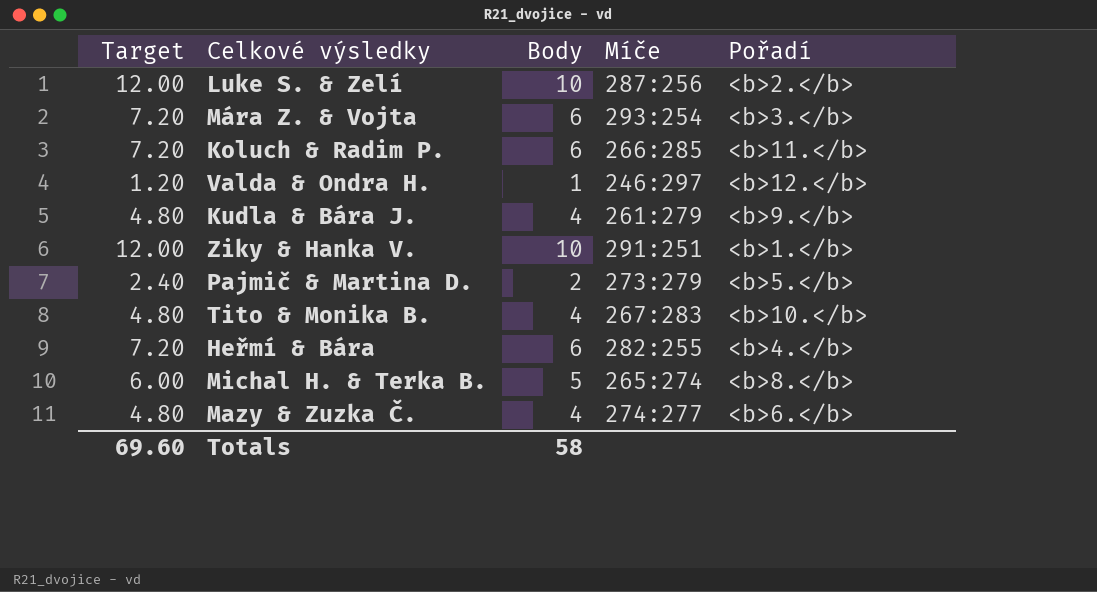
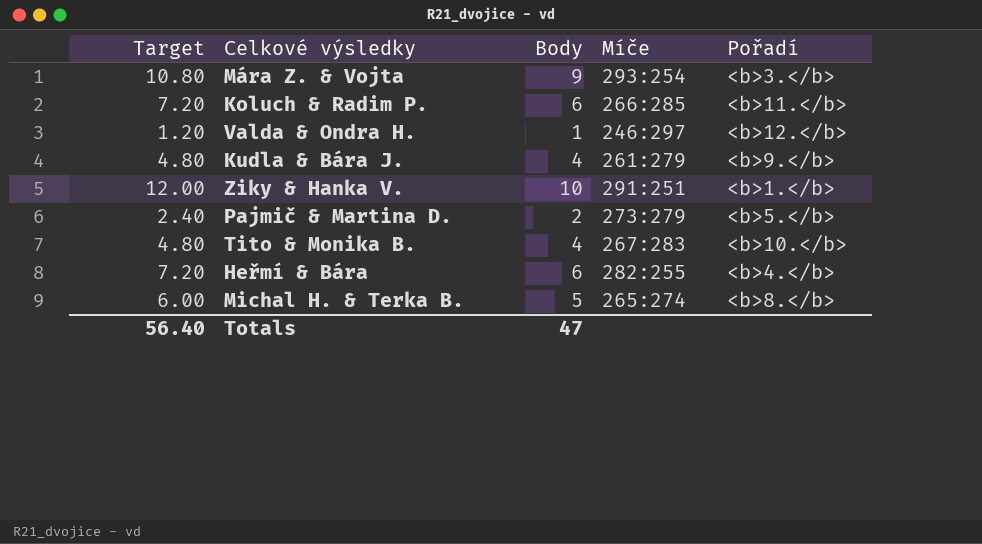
row Luke S. & Zelí: 12.00 | 10 | 287:256 | <b>2.</b> -> none
row Mazy & Zuzka Č.: 4.80 | 4 | 274:277 | <b>6.</b> -> none
Mára Z. & Vojta | Target: 7.20 -> 10.80
Mára Z. & Vojta | Body: 6 -> 9
Totals | Target: 69.60 -> 56.40
Totals | Body: 58 -> 47

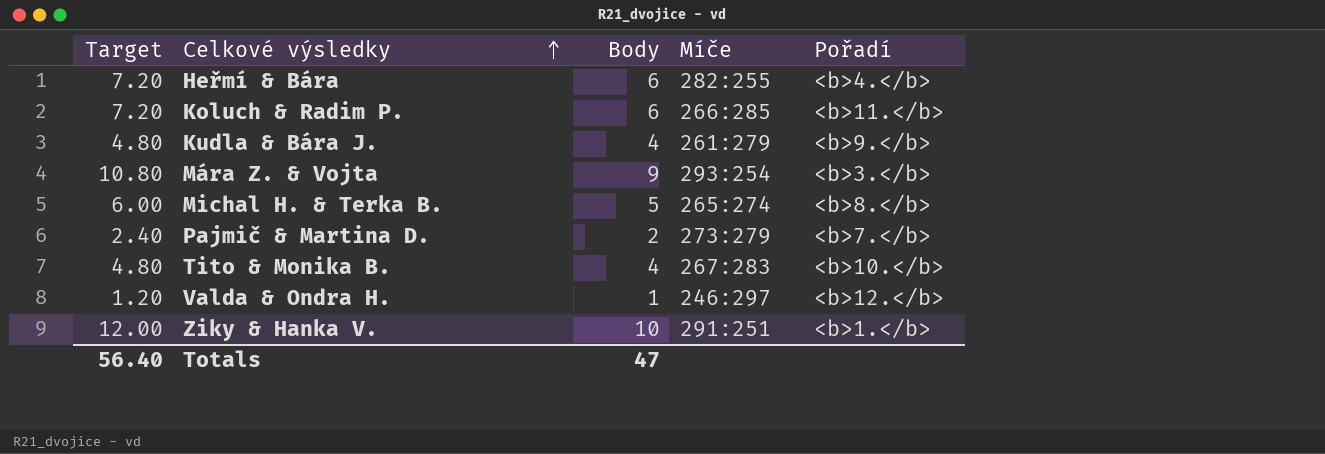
row order: none -> Celkové výsledky ascending
Pajmič & Martina D. | Pořadí: <b>5.</b> -> <b>7.</b>

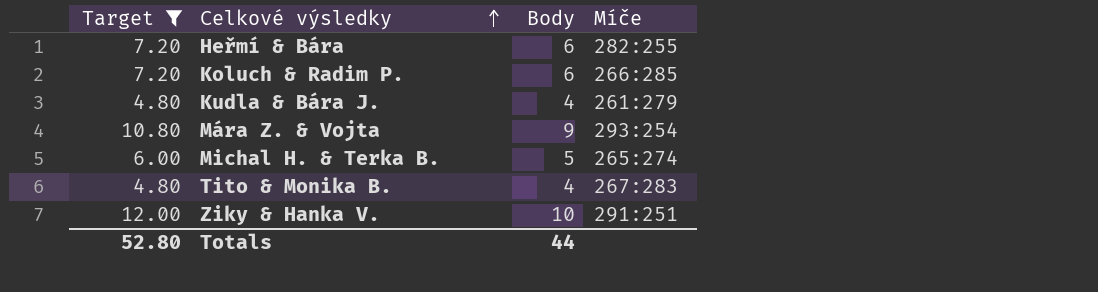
filter: none -> Target >= 4.80
column Pořadí | position: 5 -> none
Totals | Target: 56.40 -> 52.80
Totals | Body: 47 -> 44

